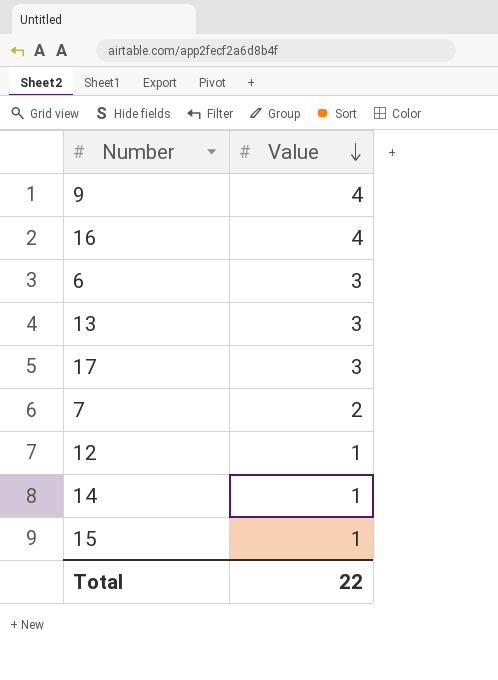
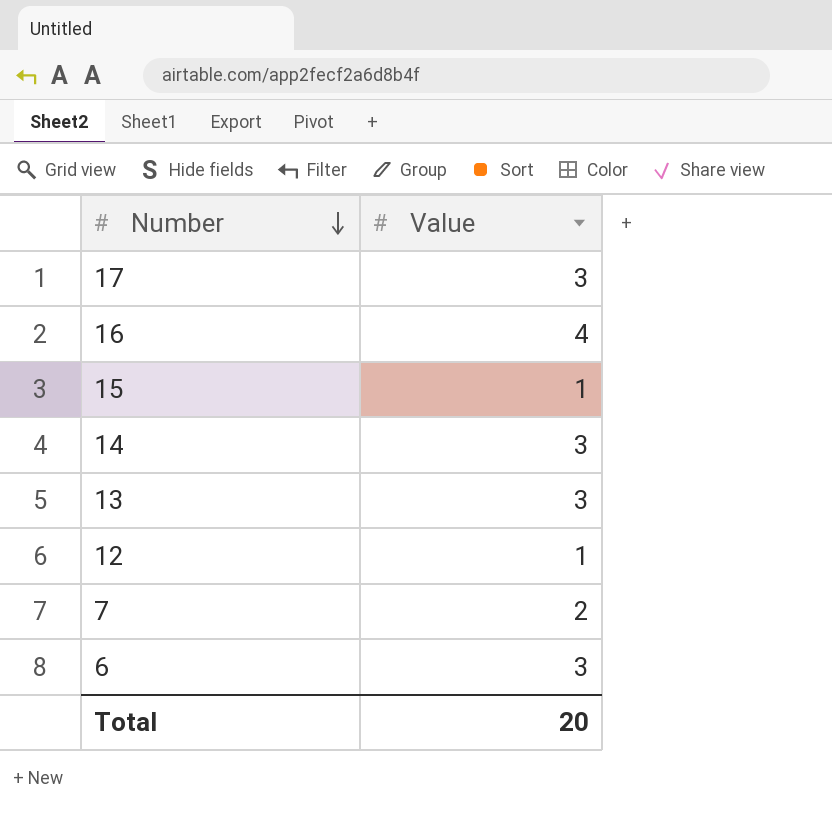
row order: Value descending -> Number descending
row 9: 4 -> none
14 | Value: 1 -> 3
Total | Value: 22 -> 20

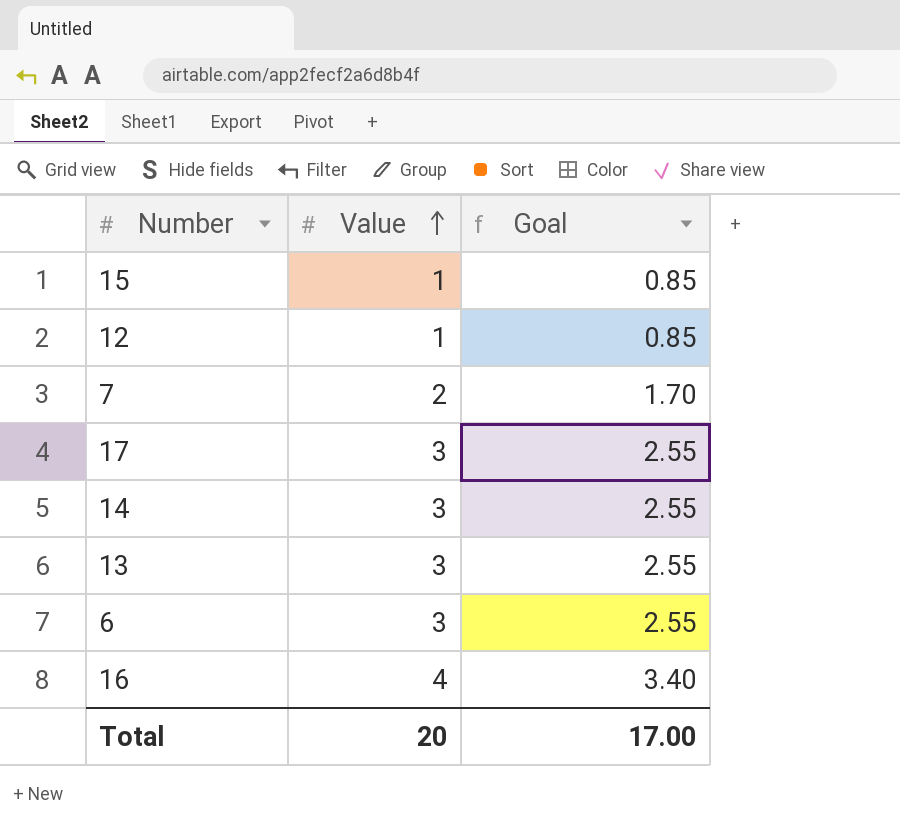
row order: Number descending -> Value ascending
column Goal | formula: none -> [Value] * 0.85

